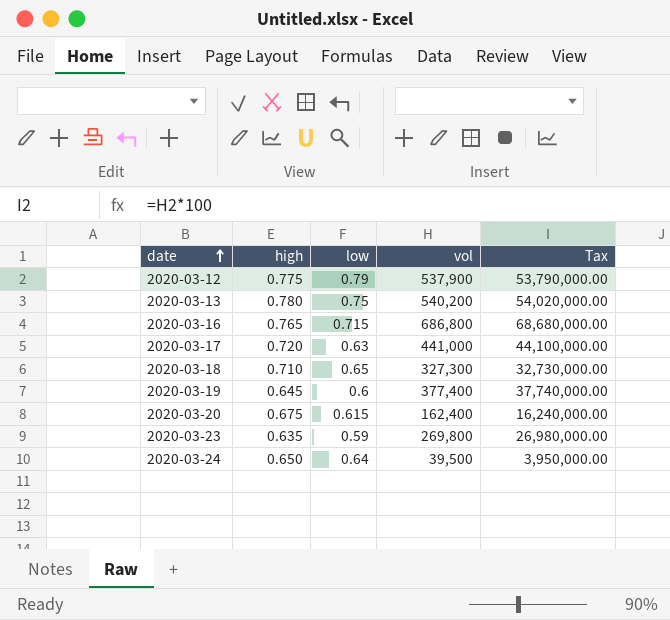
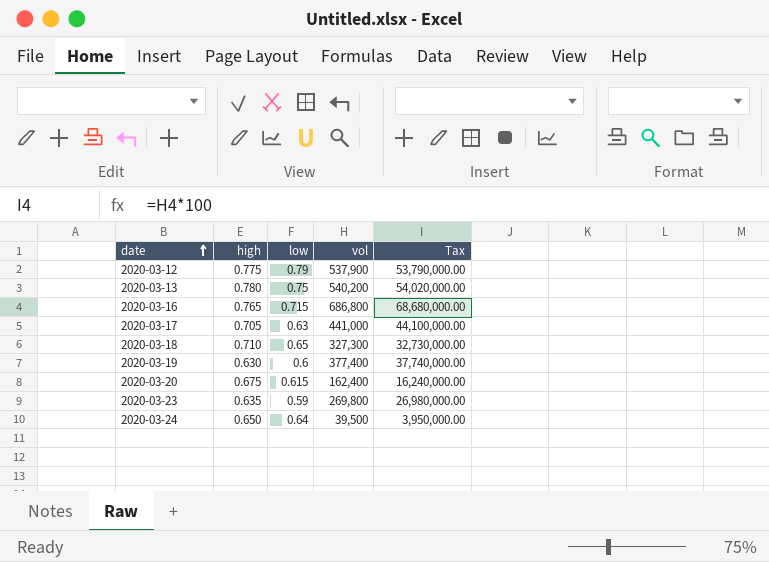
2020-03-17 | high: 0.720 -> 0.705
2020-03-19 | high: 0.645 -> 0.630

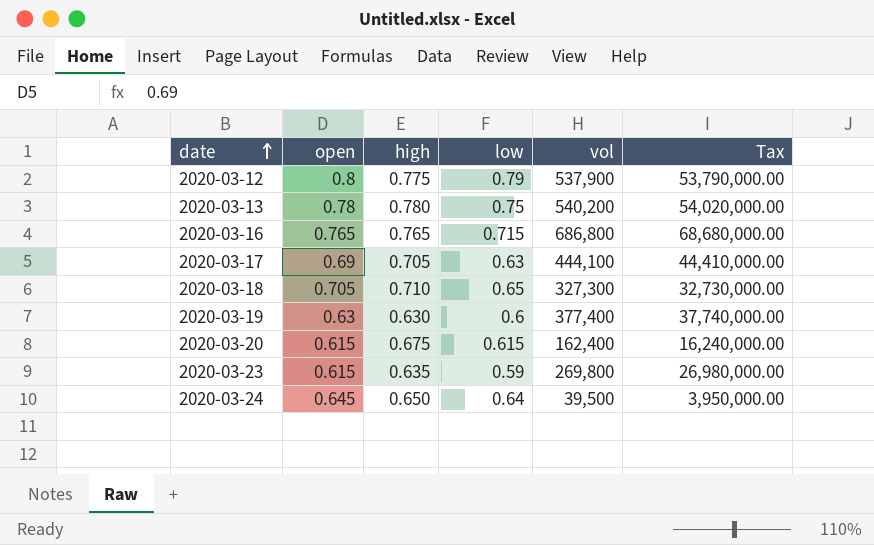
column open | position: none -> 2
2020-03-17 | vol: 441,000 -> 444,100
2020-03-17 | Tax: 44,100,000.00 -> 44,410,000.00

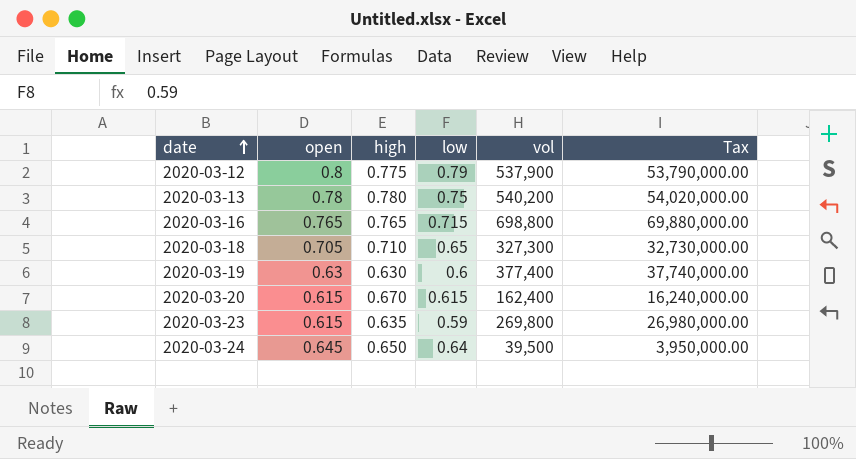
row 2020-03-17: 0.69 | 0.705 | 0.63 | 444,100 | 44,410,000.00 -> none
2020-03-16 | vol: 686,800 -> 698,800
2020-03-16 | Tax: 68,680,000.00 -> 69,880,000.00
2020-03-20 | high: 0.675 -> 0.670

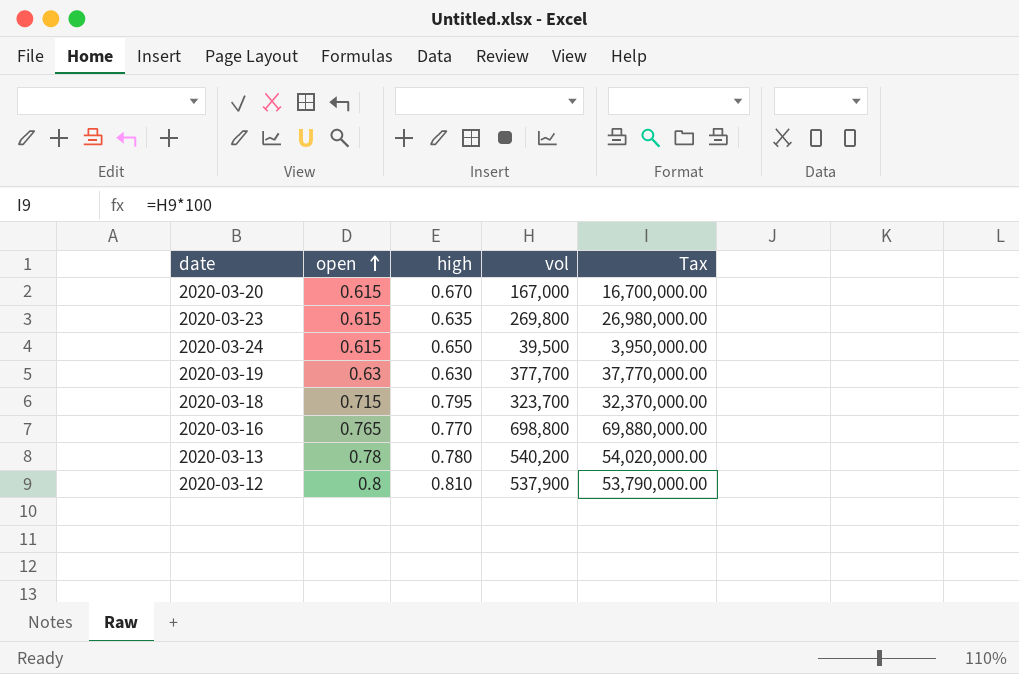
row order: date ascending -> open ascending
column low | position: 4 -> none
2020-03-20 | vol: 162,400 -> 167,000
2020-03-20 | Tax: 16,240,000.00 -> 16,700,000.00
2020-03-24 | open: 0.645 -> 0.615
2020-03-19 | vol: 377,400 -> 377,700
2020-03-19 | Tax: 37,740,000.00 -> 37,770,000.00
2020-03-18 | open: 0.705 -> 0.715
2020-03-18 | high: 0.710 -> 0.795
2020-03-18 | vol: 327,300 -> 323,700
2020-03-18 | Tax: 32,730,000.00 -> 32,370,000.00
2020-03-16 | high: 0.765 -> 0.770
2020-03-12 | high: 0.775 -> 0.810

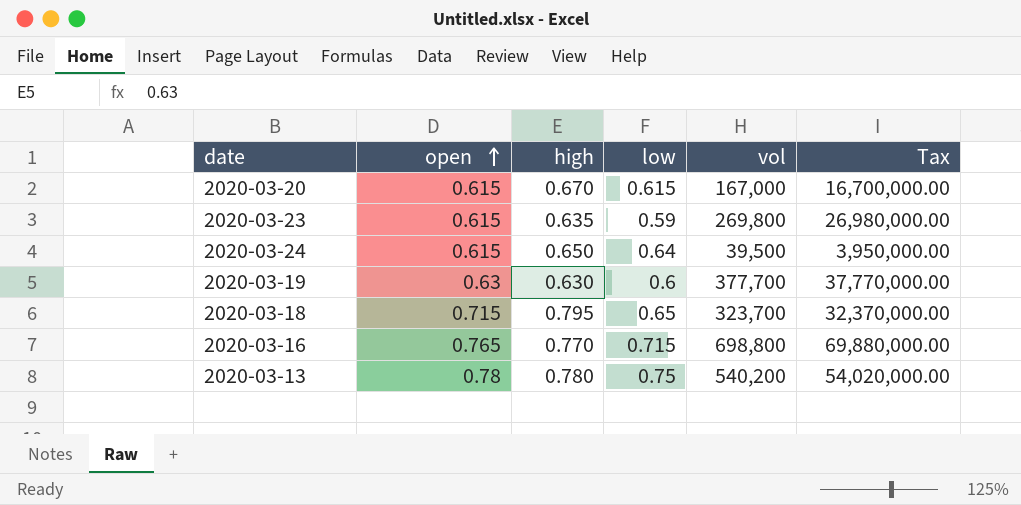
column low | position: none -> 4
row 2020-03-12: 0.8 | 0.810 | 537,900 | 53,790,000.00 -> none

